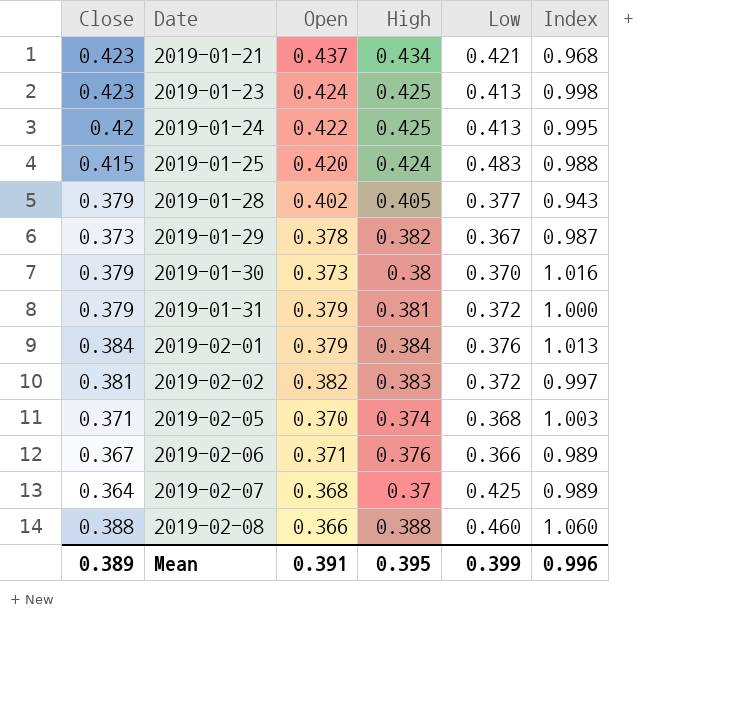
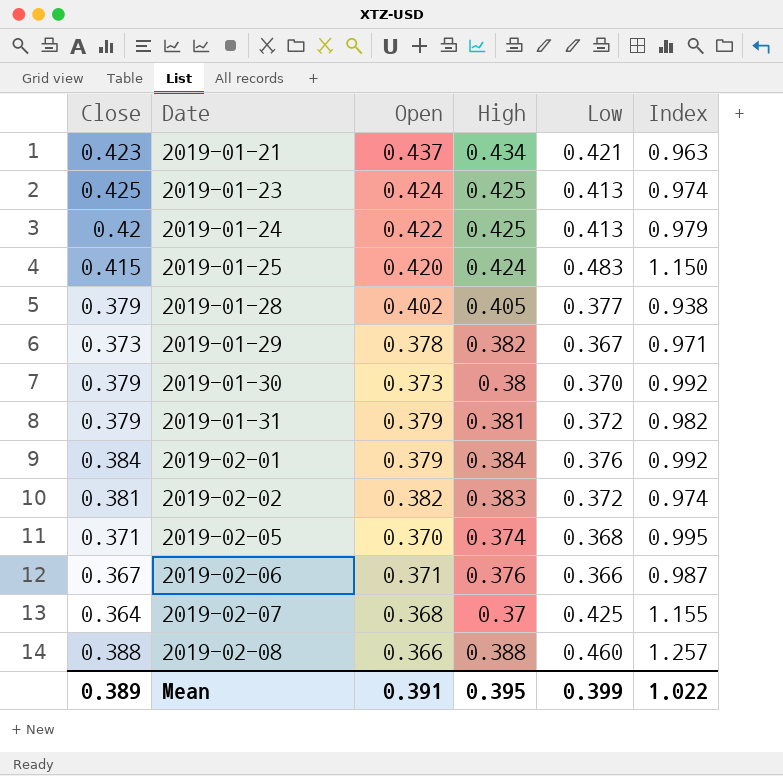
column Index | formula: [Close] / [Open] -> [Low] / [Open]
2019-01-23 | Close: 0.423 -> 0.425
Mean | Index: 0.996 -> 1.022

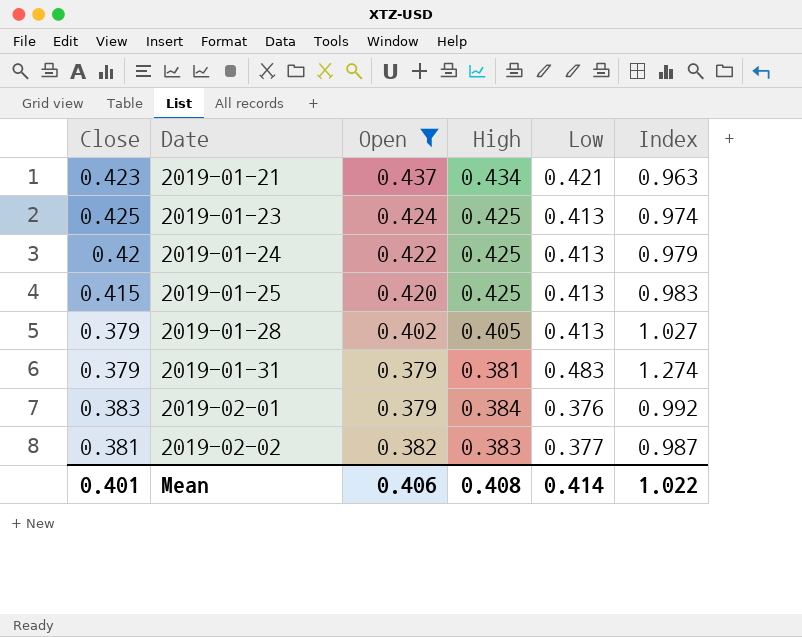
filter: none -> Open >= 0.379
2019-01-25 | High: 0.424 -> 0.425
2019-01-25 | Low: 0.483 -> 0.413
2019-01-25 | Index: 1.150 -> 0.983
2019-01-28 | Low: 0.377 -> 0.413
2019-01-28 | Index: 0.938 -> 1.027
2019-01-31 | Low: 0.372 -> 0.483
2019-01-31 | Index: 0.982 -> 1.274
2019-02-01 | Close: 0.384 -> 0.383
2019-02-02 | Low: 0.372 -> 0.377
2019-02-02 | Index: 0.974 -> 0.987
Mean | Close: 0.389 -> 0.401
Mean | Open: 0.391 -> 0.406
Mean | High: 0.395 -> 0.408
Mean | Low: 0.399 -> 0.414

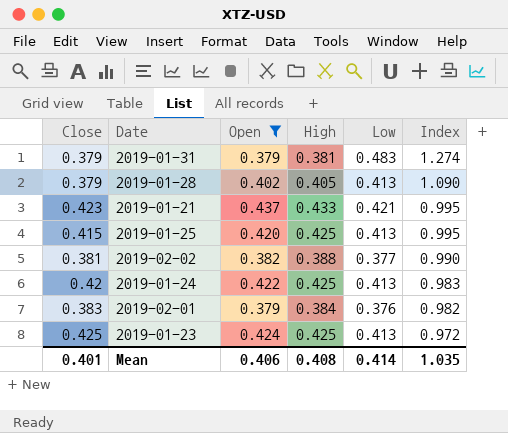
row order: Date ascending -> Index descending
column Index | formula: [Low] / [Open] -> [Low] / [Close]
2019-01-21 | High: 0.434 -> 0.433
2019-02-02 | High: 0.383 -> 0.388
Mean | Index: 1.022 -> 1.035

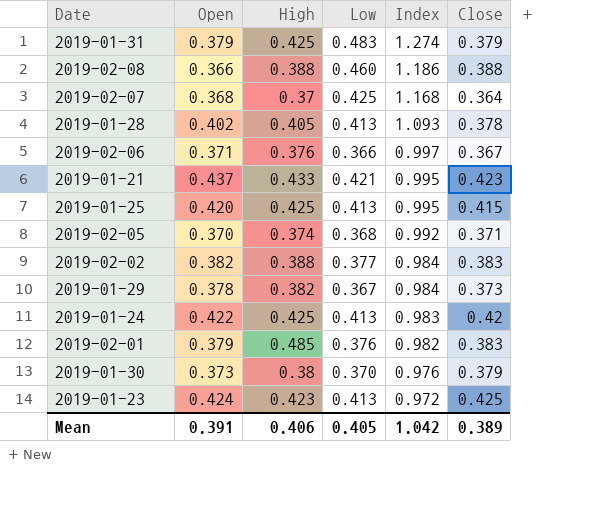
filter: Open >= 0.379 -> none
column Close | position: 1 -> 6
2019-01-31 | High: 0.381 -> 0.425
2019-01-28 | Index: 1.090 -> 1.093
2019-01-28 | Close: 0.379 -> 0.378
2019-02-02 | Index: 0.990 -> 0.984
2019-02-02 | Close: 0.381 -> 0.383
2019-02-01 | High: 0.384 -> 0.485
2019-01-23 | High: 0.425 -> 0.423
Mean | Open: 0.406 -> 0.391
Mean | High: 0.408 -> 0.406
Mean | Low: 0.414 -> 0.405
Mean | Index: 1.035 -> 1.042
Mean | Close: 0.401 -> 0.389

